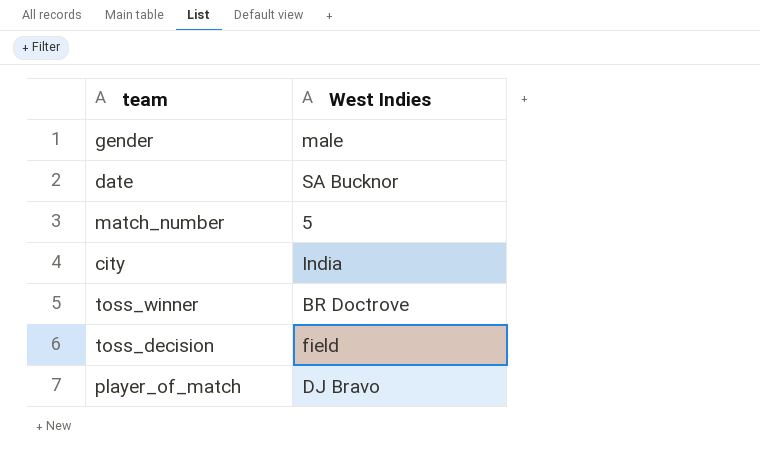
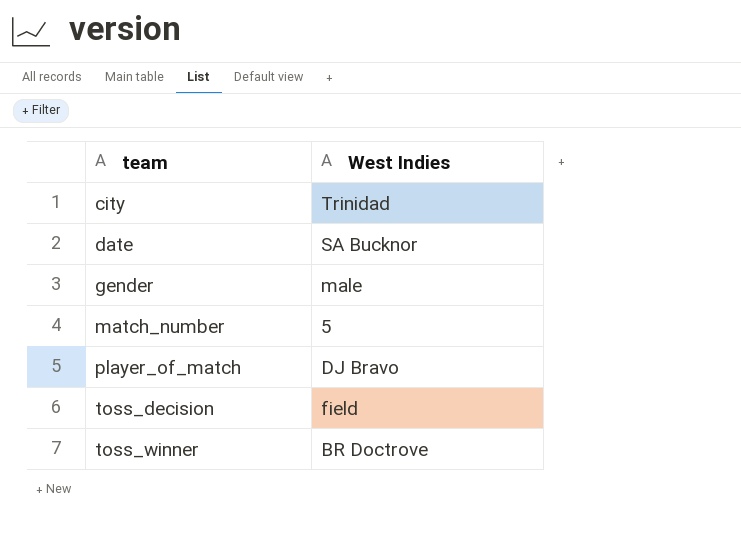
row order: none -> team ascending
city | West Indies: India -> Trinidad

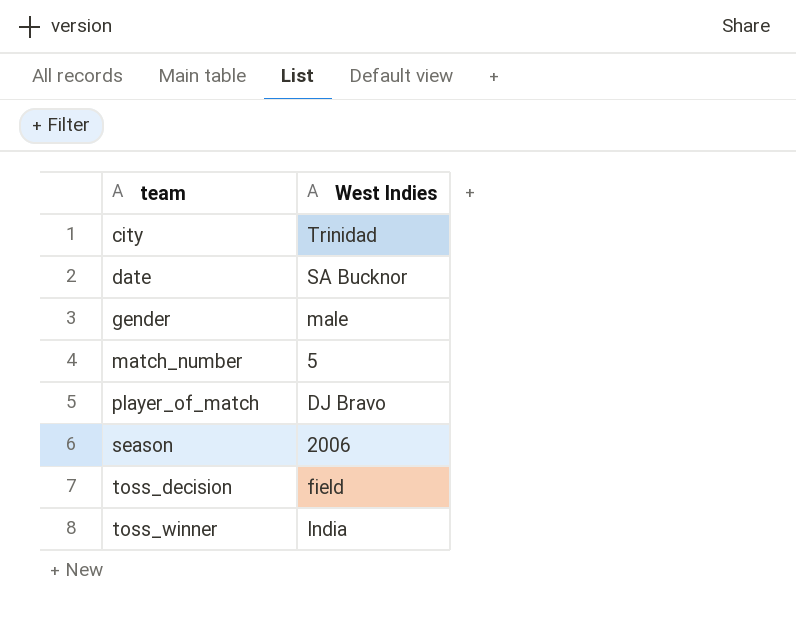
row season: none -> 2006
toss_winner | West Indies: BR Doctrove -> India

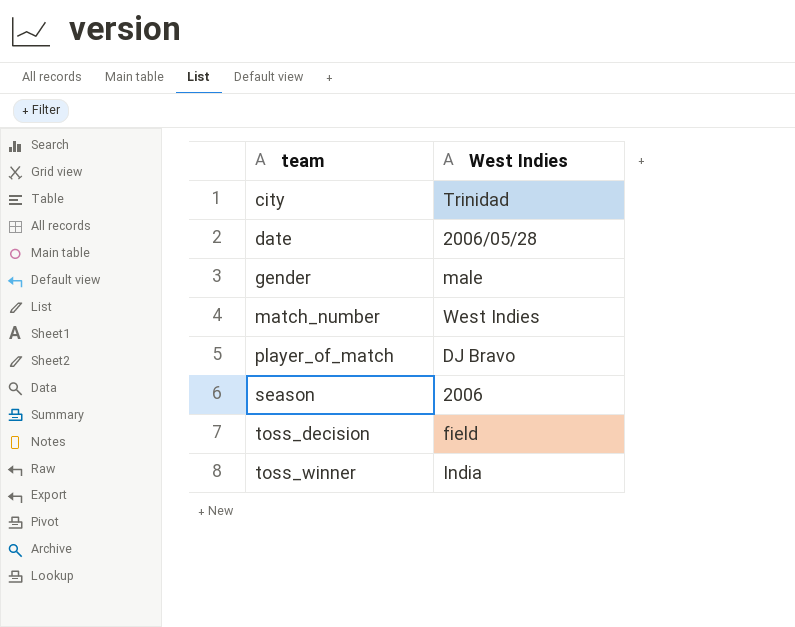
date | West Indies: SA Bucknor -> 2006/05/28
match_number | West Indies: 5 -> West Indies

